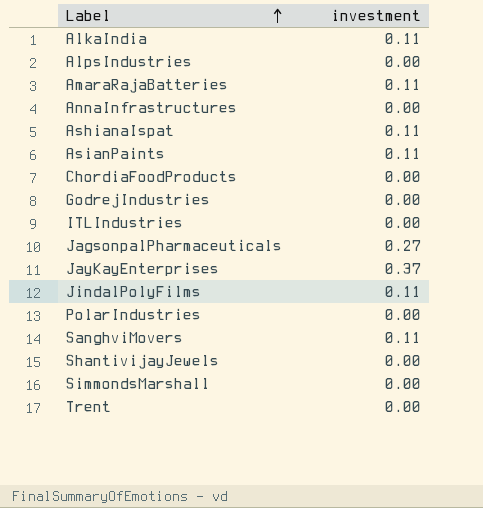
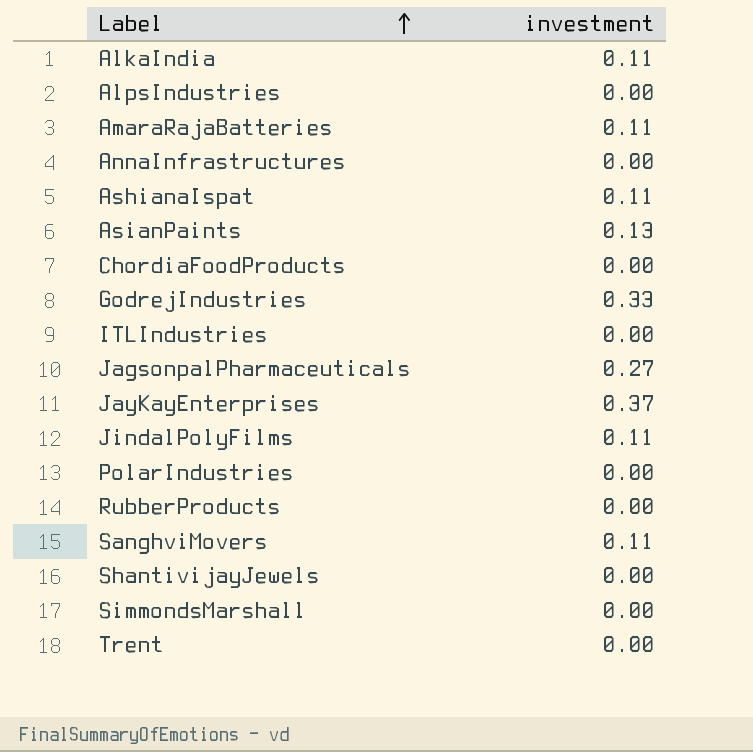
AsianPaints | investment: 0.11 -> 0.13
GodrejIndustries | investment: 0.00 -> 0.33
row RubberProducts: none -> 0.00

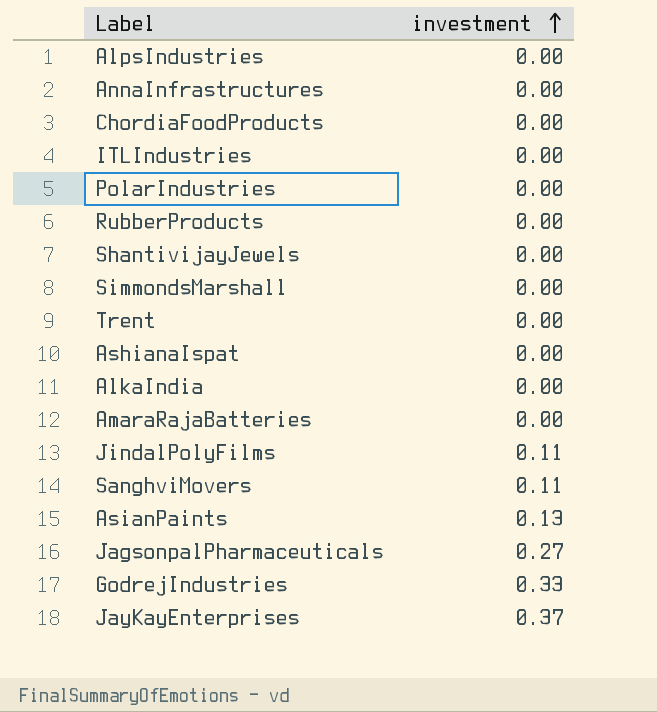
row order: Label ascending -> investment ascending
AshianaIspat | investment: 0.11 -> 0.00
AlkaIndia | investment: 0.11 -> 0.00
AmaraRajaBatteries | investment: 0.11 -> 0.00

